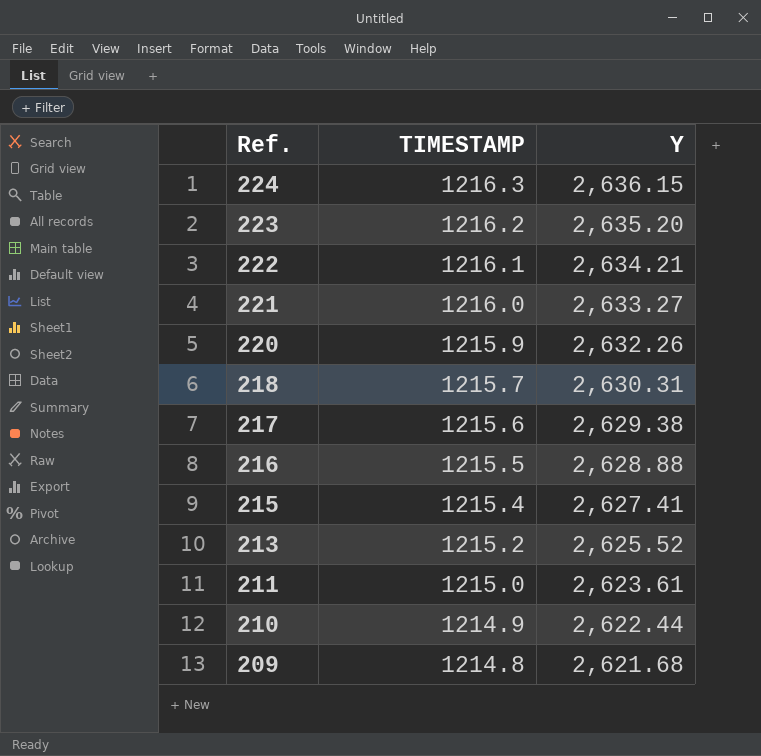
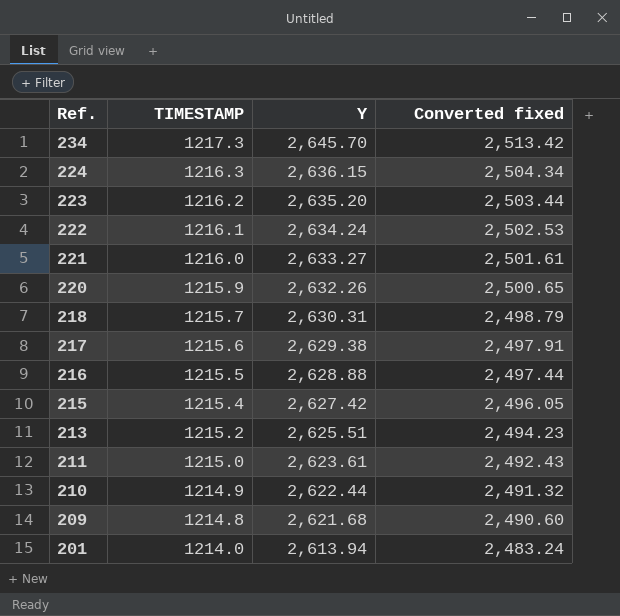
column Converted fixed | formula: none -> [Y] * 0.95
row 234: none -> 1217.3 | 2,645.70 | 2,513.42
222 | Y: 2,634.21 -> 2,634.24
215 | Y: 2,627.41 -> 2,627.42
213 | Y: 2,625.52 -> 2,625.51
row 201: none -> 1214.0 | 2,613.94 | 2,483.24

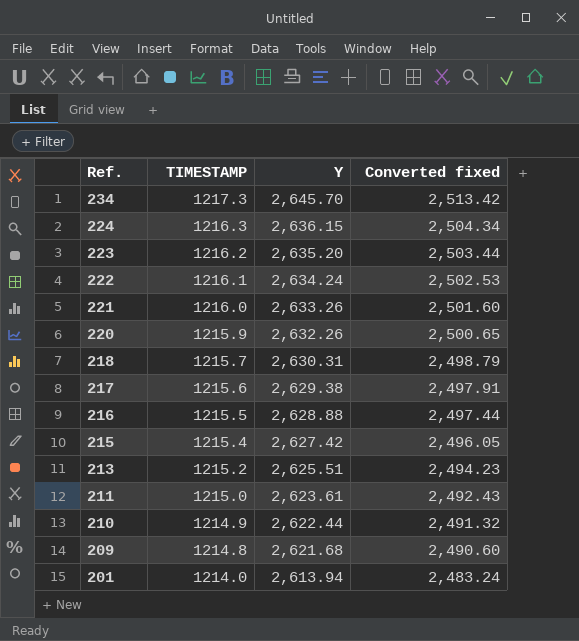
221 | Y: 2,633.27 -> 2,633.26
221 | Converted fixed: 2,501.61 -> 2,501.60

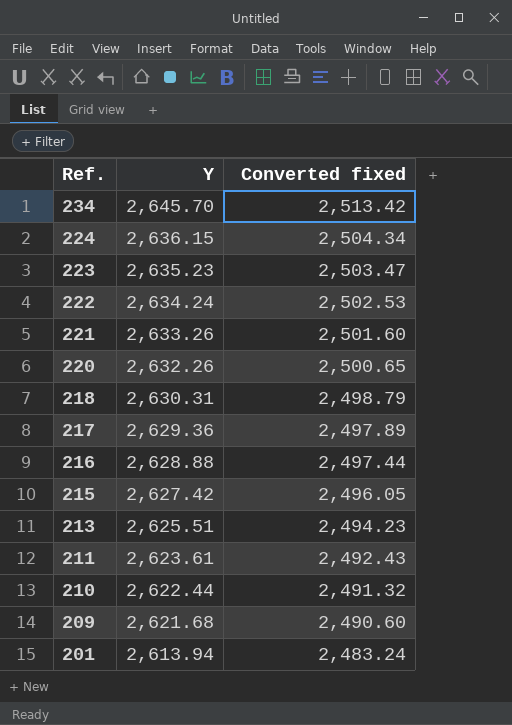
column TIMESTAMP | position: 2 -> none
223 | Y: 2,635.20 -> 2,635.23
223 | Converted fixed: 2,503.44 -> 2,503.47
217 | Y: 2,629.38 -> 2,629.36
217 | Converted fixed: 2,497.91 -> 2,497.89

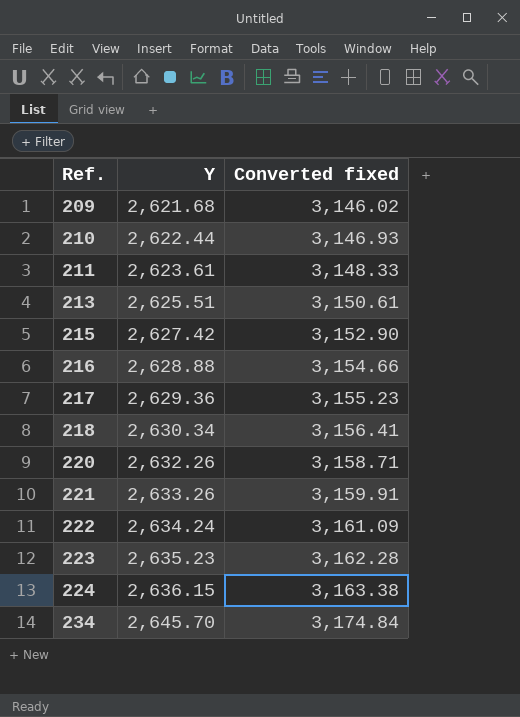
row order: Ref. descending -> Ref. ascending
column Converted fixed | formula: [Y] * 0.95 -> [Y] * 1.2
row 201: 2,613.94 | 2,483.24 -> none
218 | Y: 2,630.31 -> 2,630.34

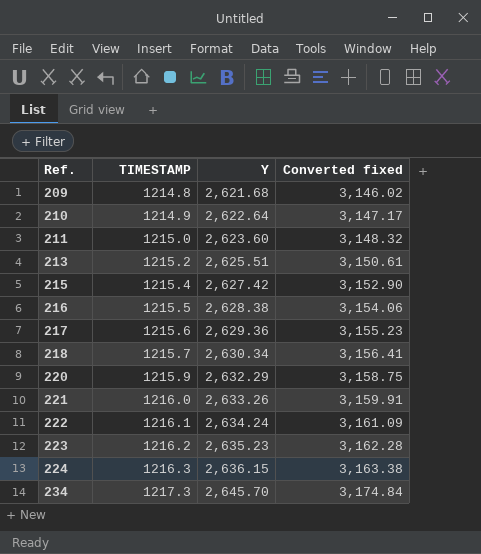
column TIMESTAMP | position: none -> 2
210 | Y: 2,622.44 -> 2,622.64
210 | Converted fixed: 3,146.93 -> 3,147.17
211 | Y: 2,623.61 -> 2,623.60
211 | Converted fixed: 3,148.33 -> 3,148.32
216 | Y: 2,628.88 -> 2,628.38
216 | Converted fixed: 3,154.66 -> 3,154.06
220 | Y: 2,632.26 -> 2,632.29
220 | Converted fixed: 3,158.71 -> 3,158.75

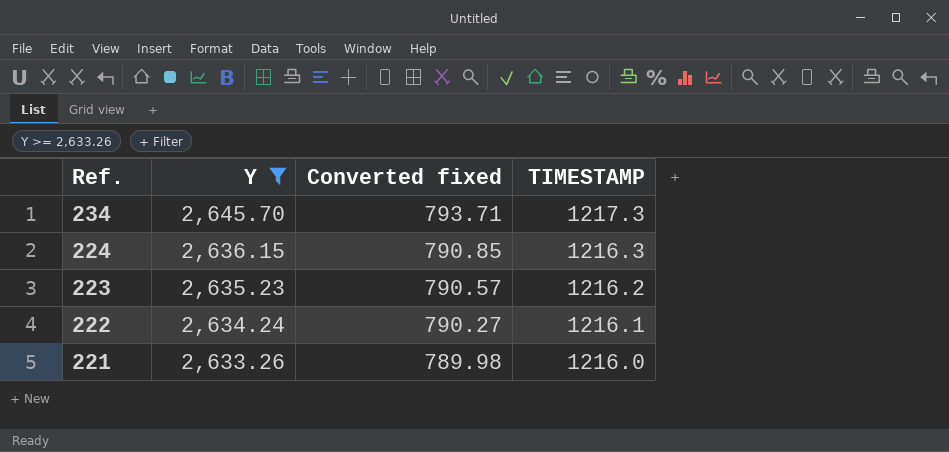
filter: none -> Y >= 2,633.26
row order: Ref. ascending -> Ref. descending
column Converted fixed | formula: [Y] * 1.2 -> [Y] * 0.3
column TIMESTAMP | position: 2 -> 4

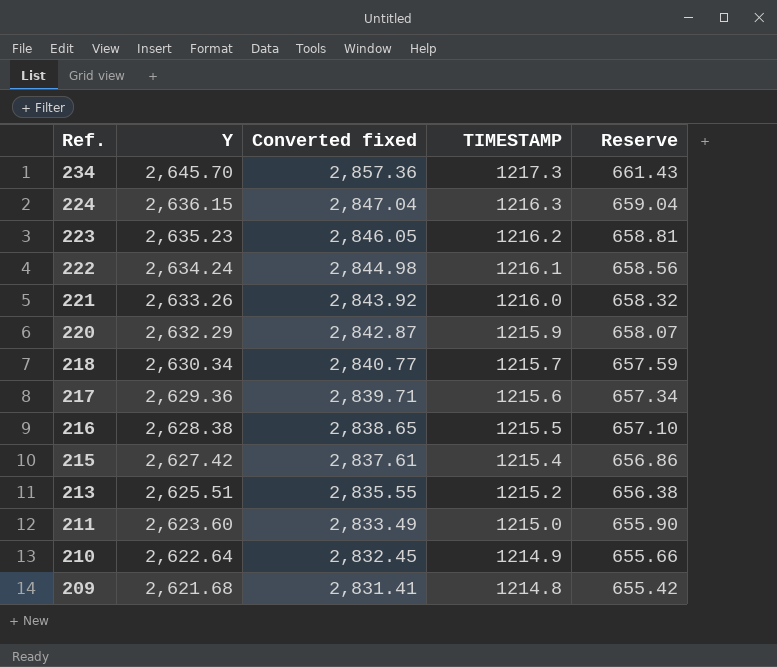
filter: Y >= 2,633.26 -> none
column Converted fixed | formula: [Y] * 0.3 -> [Y] * 1.08
column Reserve | formula: none -> [Y] * 0.25

